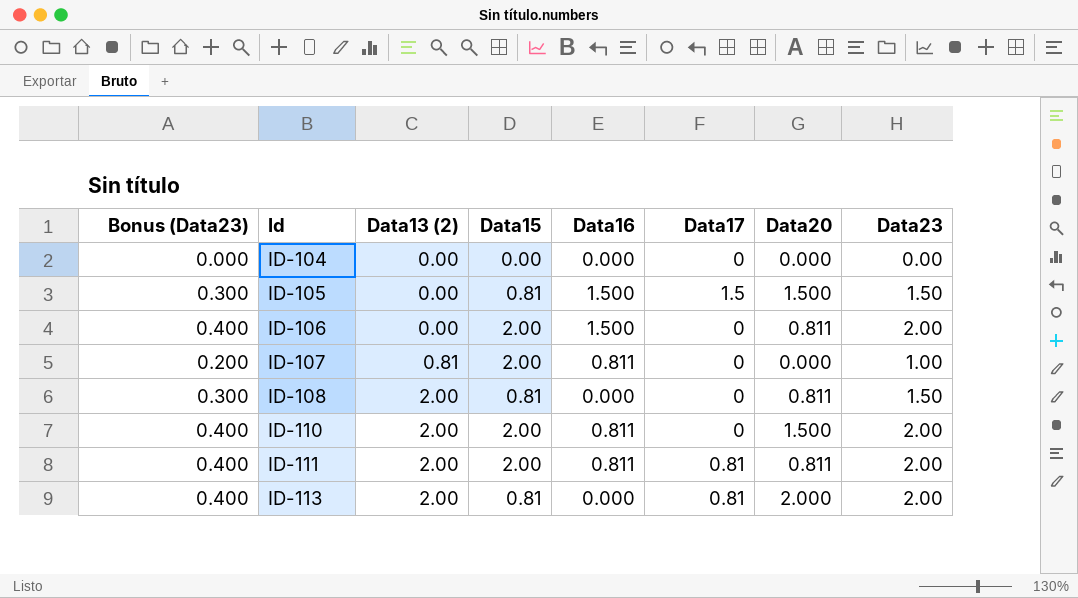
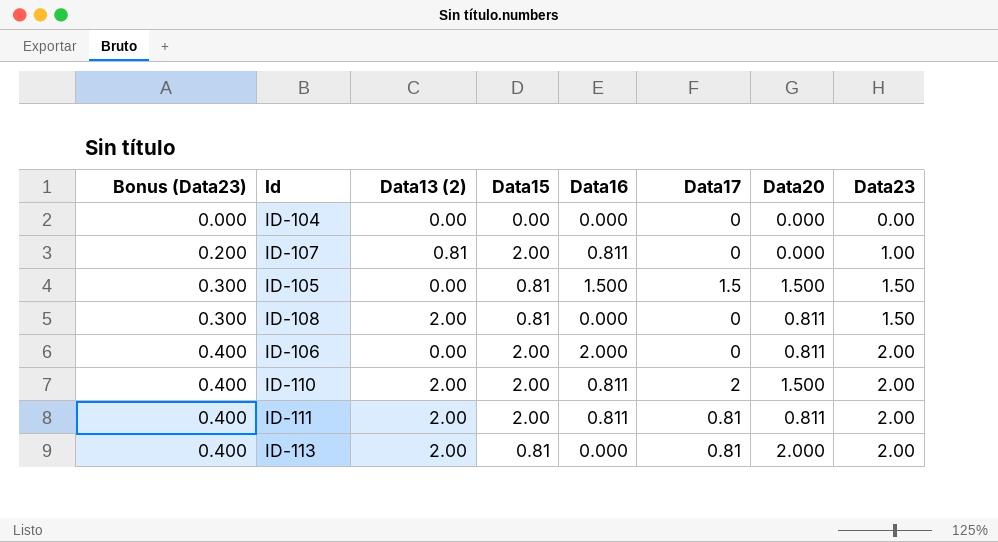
row order: Id ascending -> Bonus (Data23) ascending
ID-106 | Data16: 1.500 -> 2.000
ID-110 | Data17: 0 -> 2

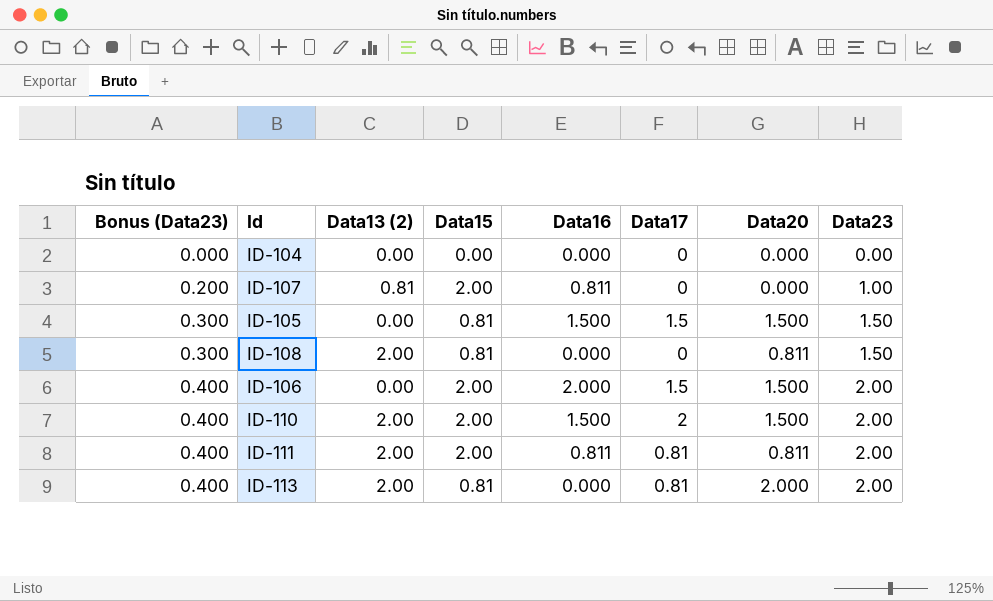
ID-106 | Data17: 0 -> 1.5
ID-106 | Data20: 0.811 -> 1.500
ID-110 | Data16: 0.811 -> 1.500

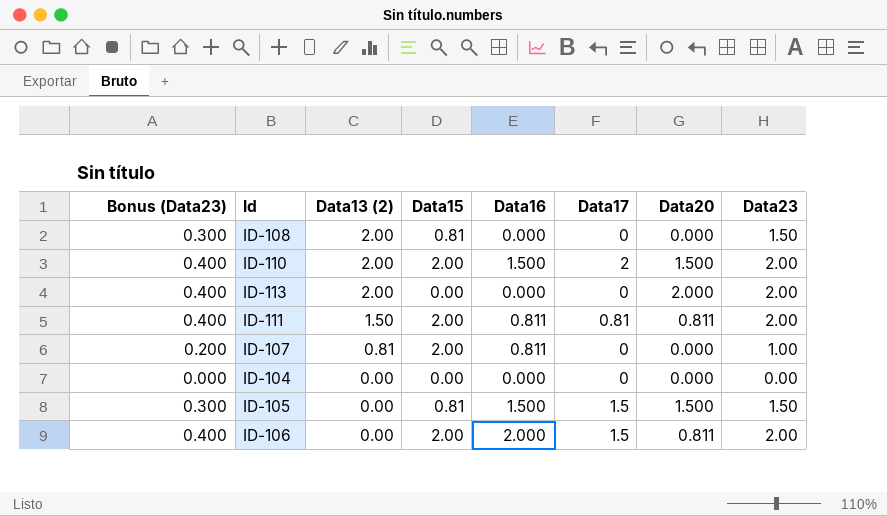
row order: Bonus (Data23) ascending -> Data13 (2) descending
ID-108 | Data20: 0.811 -> 0.000
ID-113 | Data15: 0.81 -> 0.00
ID-113 | Data17: 0.81 -> 0
ID-111 | Data13 (2): 2.00 -> 1.50
ID-106 | Data20: 1.500 -> 0.811

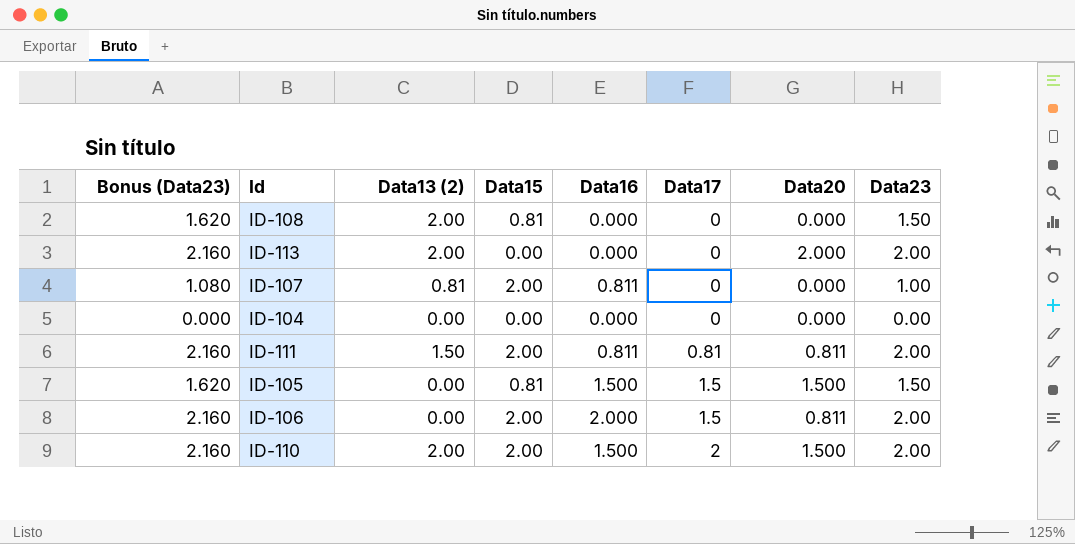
row order: Data13 (2) descending -> Data17 ascending
column Bonus (Data23) | formula: [Data23] * 0.2 -> [Data23] * 1.08

